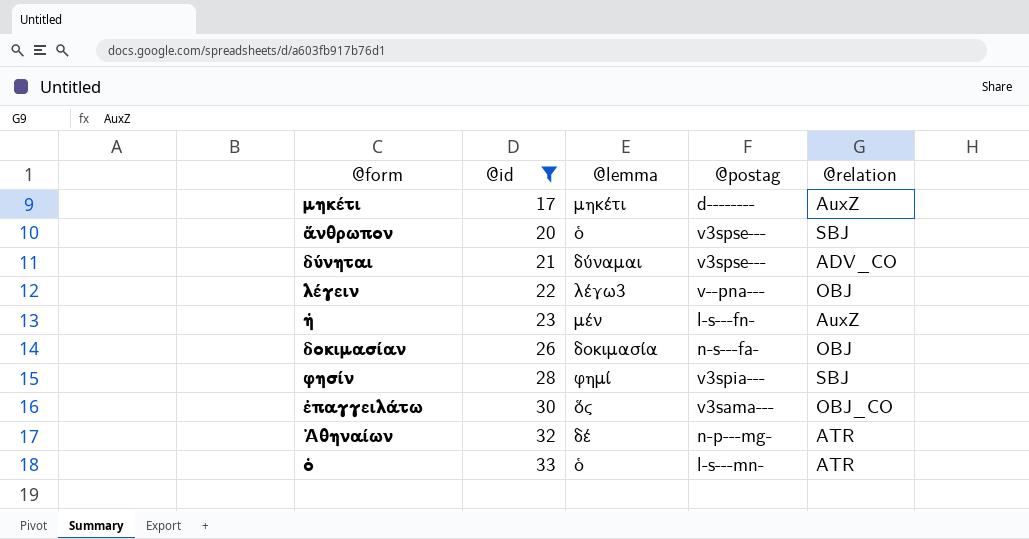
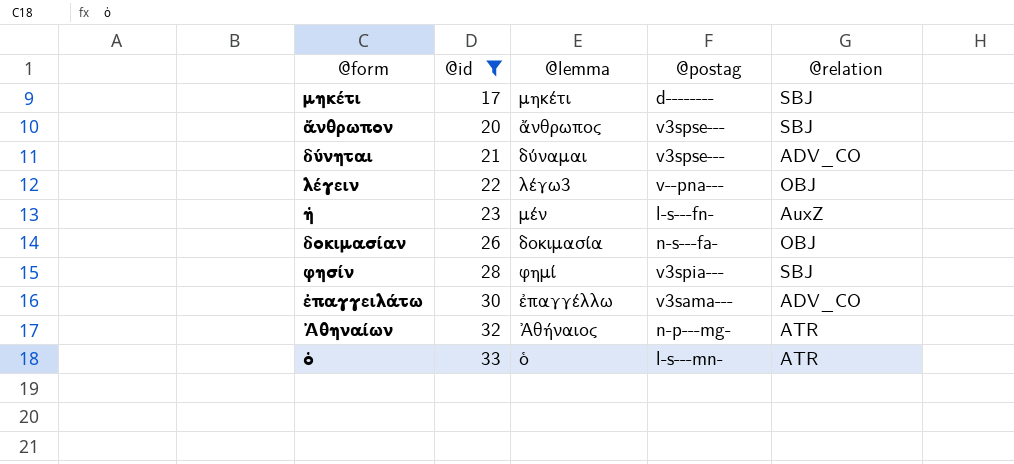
μηκέτι | @relation: AuxZ -> SBJ
ἄνθρωπον | @lemma: ὁ -> ἄνθρωπος
ἐπαγγειλάτω | @lemma: ὅς -> ἐπαγγέλλω
ἐπαγγειλάτω | @relation: OBJ_CO -> ADV_CO
Ἀθηναίων | @lemma: δέ -> Ἀθήναιος

